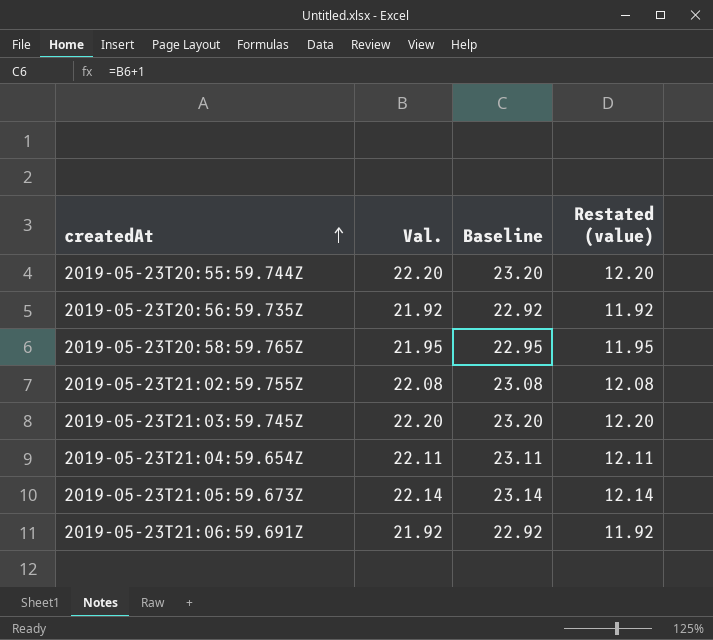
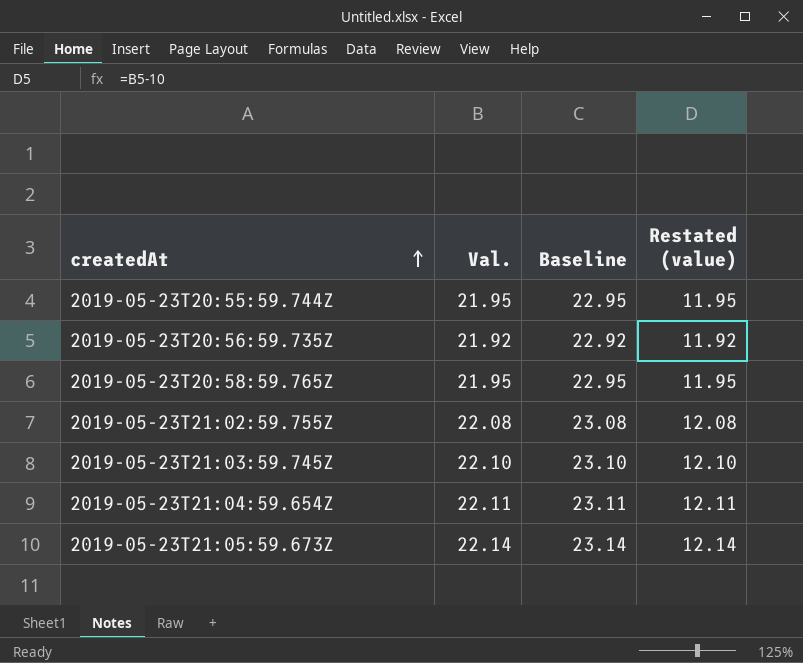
row 2019-05-23T21:06:59.691Z: 21.92 | 22.92 | 11.92 -> none
2019-05-23T20:55:59.744Z | Val.: 22.20 -> 21.95
2019-05-23T20:55:59.744Z | Baseline: 23.20 -> 22.95
2019-05-23T20:55:59.744Z | Restated (value): 12.20 -> 11.95
2019-05-23T21:03:59.745Z | Val.: 22.20 -> 22.10
2019-05-23T21:03:59.745Z | Baseline: 23.20 -> 23.10
2019-05-23T21:03:59.745Z | Restated (value): 12.20 -> 12.10

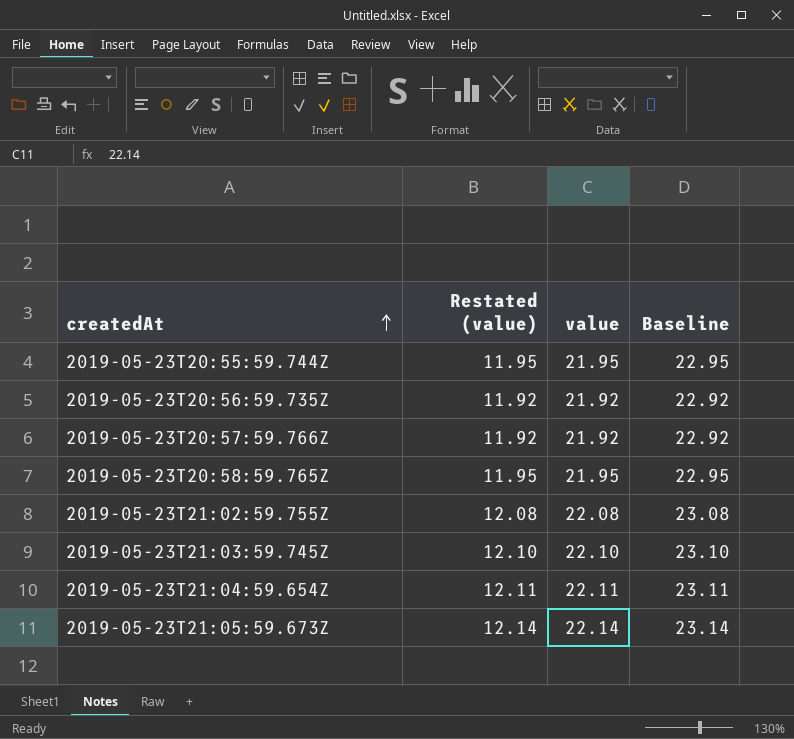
column Restated (value) | position: 4 -> 2
column name: Val. -> value
row 2019-05-23T20:57:59.766Z: none -> 11.92 | 21.92 | 22.92

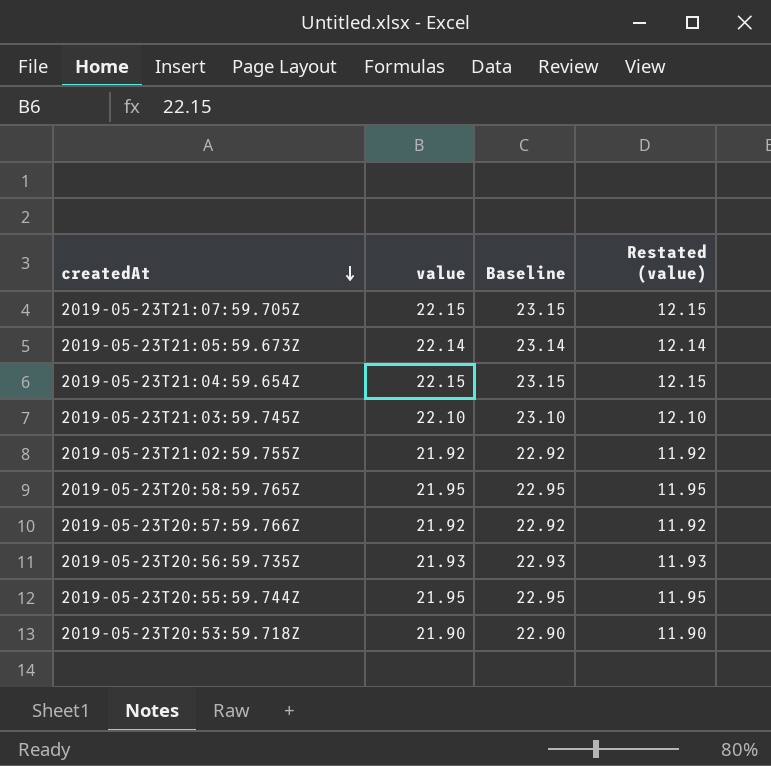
row order: createdAt ascending -> createdAt descending
column Restated (value) | position: 2 -> 4
row 2019-05-23T21:07:59.705Z: none -> 22.15 | 23.15 | 12.15
2019-05-23T21:04:59.654Z | value: 22.11 -> 22.15
2019-05-23T21:04:59.654Z | Baseline: 23.11 -> 23.15
2019-05-23T21:04:59.654Z | Restated (value): 12.11 -> 12.15
2019-05-23T21:02:59.755Z | value: 22.08 -> 21.92
2019-05-23T21:02:59.755Z | Baseline: 23.08 -> 22.92
2019-05-23T21:02:59.755Z | Restated (value): 12.08 -> 11.92
2019-05-23T20:56:59.735Z | value: 21.92 -> 21.93
2019-05-23T20:56:59.735Z | Baseline: 22.92 -> 22.93
2019-05-23T20:56:59.735Z | Restated (value): 11.92 -> 11.93
row 2019-05-23T20:53:59.718Z: none -> 21.90 | 22.90 | 11.90

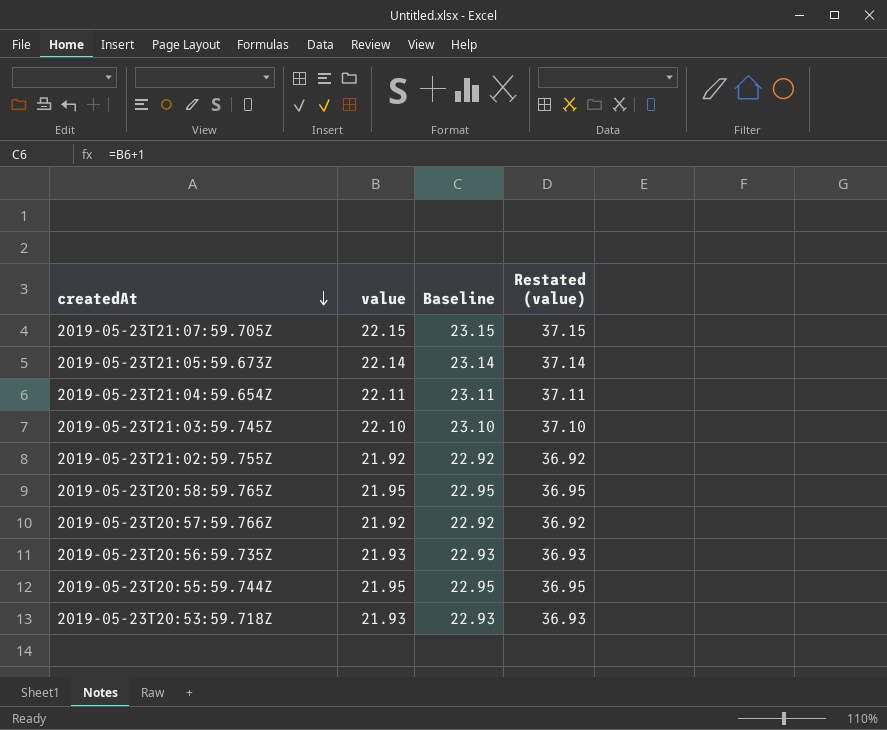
column Restated (value) | formula: [value] - 10 -> [value] + 15
2019-05-23T21:04:59.654Z | value: 22.15 -> 22.11
2019-05-23T21:04:59.654Z | Baseline: 23.15 -> 23.11
2019-05-23T20:53:59.718Z | value: 21.90 -> 21.93
2019-05-23T20:53:59.718Z | Baseline: 22.90 -> 22.93

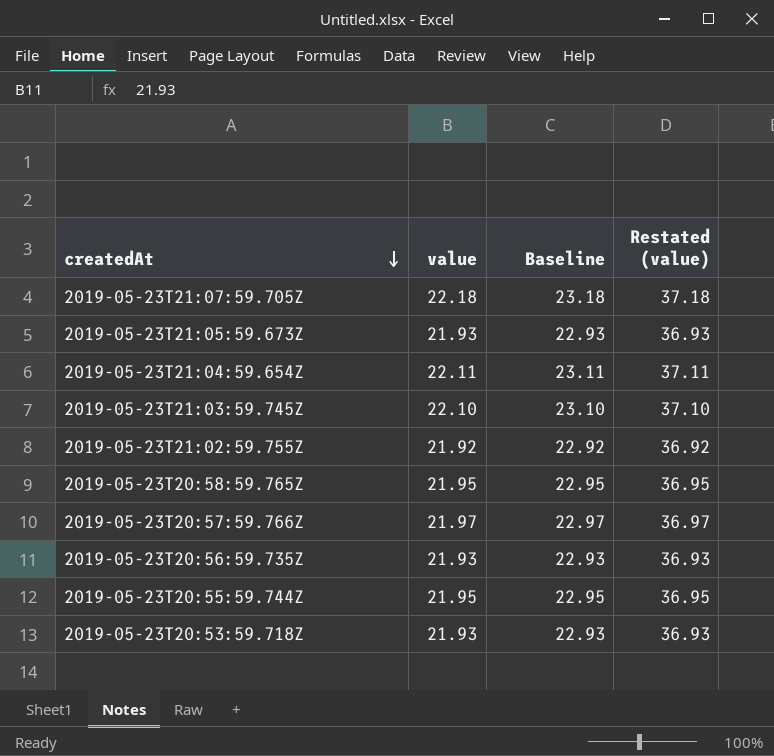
2019-05-23T21:07:59.705Z | value: 22.15 -> 22.18
2019-05-23T21:07:59.705Z | Baseline: 23.15 -> 23.18
2019-05-23T21:07:59.705Z | Restated (value): 37.15 -> 37.18
2019-05-23T21:05:59.673Z | value: 22.14 -> 21.93
2019-05-23T21:05:59.673Z | Baseline: 23.14 -> 22.93
2019-05-23T21:05:59.673Z | Restated (value): 37.14 -> 36.93
2019-05-23T20:57:59.766Z | value: 21.92 -> 21.97
2019-05-23T20:57:59.766Z | Baseline: 22.92 -> 22.97
2019-05-23T20:57:59.766Z | Restated (value): 36.92 -> 36.97

